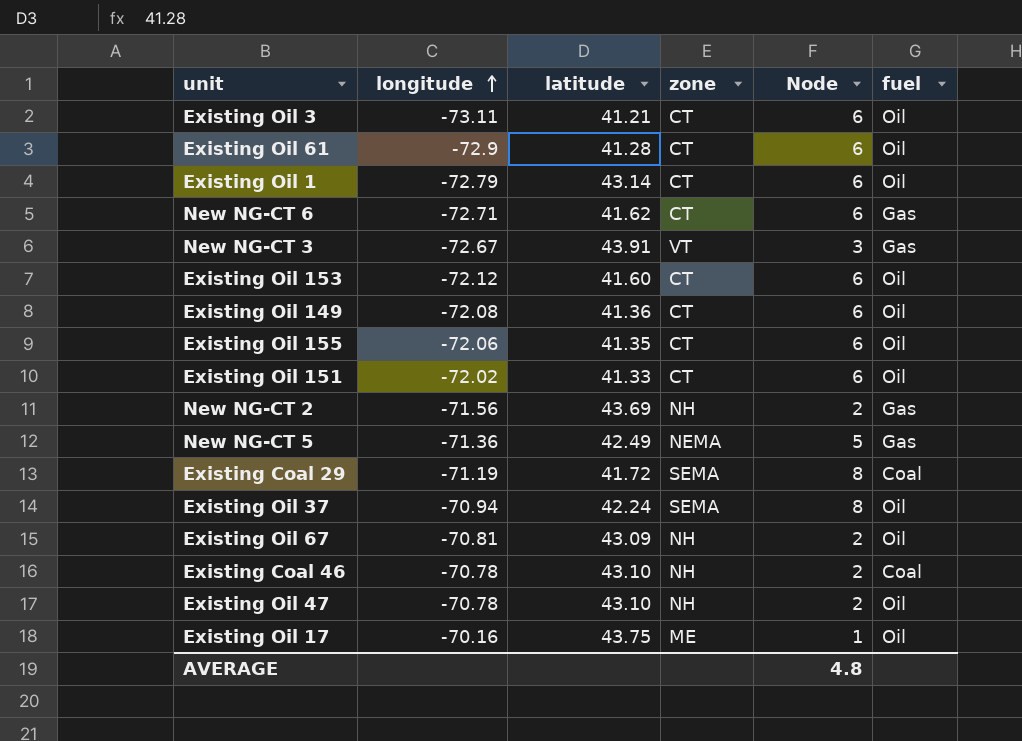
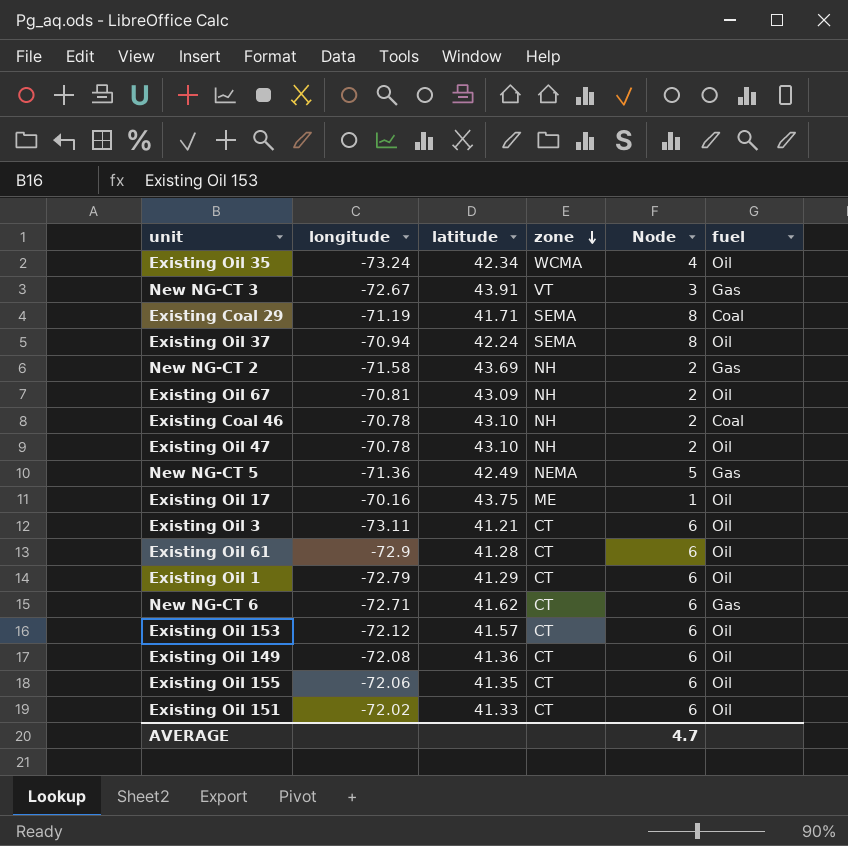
row order: longitude ascending -> zone descending
row Existing Oil 35: none -> -73.24 | 42.34 | WCMA | 4 | Oil
Existing Coal 29 | latitude: 41.72 -> 41.71
New NG-CT 2 | longitude: -71.56 -> -71.58
Existing Oil 1 | latitude: 43.14 -> 41.29
Existing Oil 153 | latitude: 41.60 -> 41.57
AVERAGE | Node: 4.8 -> 4.7

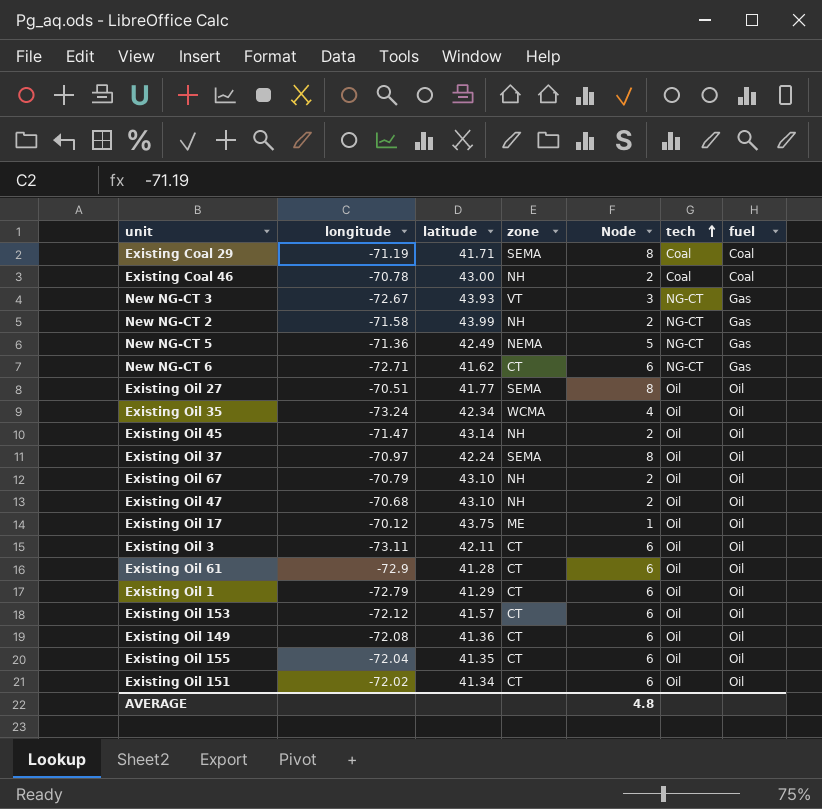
row order: zone descending -> tech ascending
column tech | position: none -> 6
Existing Coal 46 | latitude: 43.10 -> 43.00
New NG-CT 3 | latitude: 43.91 -> 43.93
New NG-CT 2 | latitude: 43.69 -> 43.99
row Existing Oil 27: none -> -70.51 | 41.77 | SEMA | 8 | Oil | Oil
row Existing Oil 45: none -> -71.47 | 43.14 | NH | 2 | Oil | Oil
Existing Oil 37 | longitude: -70.94 -> -70.97
Existing Oil 67 | longitude: -70.81 -> -70.79
Existing Oil 67 | latitude: 43.09 -> 43.10
Existing Oil 47 | longitude: -70.78 -> -70.68
Existing Oil 17 | longitude: -70.16 -> -70.12
Existing Oil 3 | latitude: 41.21 -> 42.11
Existing Oil 155 | longitude: -72.06 -> -72.04
Existing Oil 151 | latitude: 41.33 -> 41.34
AVERAGE | Node: 4.7 -> 4.8

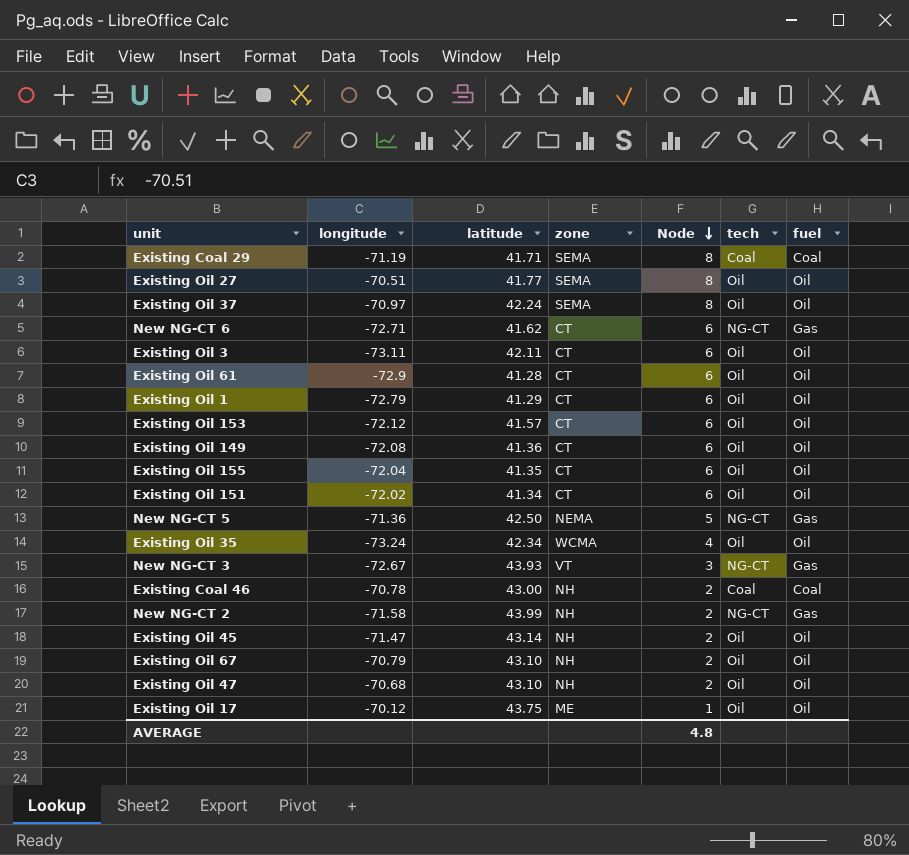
row order: tech ascending -> Node descending
New NG-CT 5 | latitude: 42.49 -> 42.50

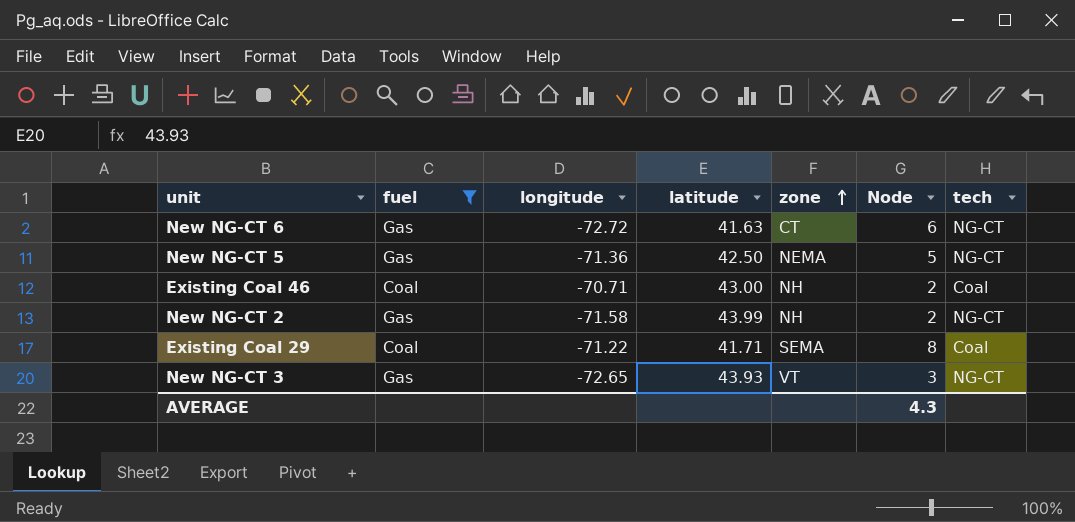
filter: none -> fuel != Oil
row order: Node descending -> zone ascending
column fuel | position: 7 -> 2
New NG-CT 6 | longitude: -72.71 -> -72.72
New NG-CT 6 | latitude: 41.62 -> 41.63
Existing Coal 46 | longitude: -70.78 -> -70.71
Existing Coal 29 | longitude: -71.19 -> -71.22
New NG-CT 3 | longitude: -72.67 -> -72.65
AVERAGE | Node: 4.8 -> 4.3

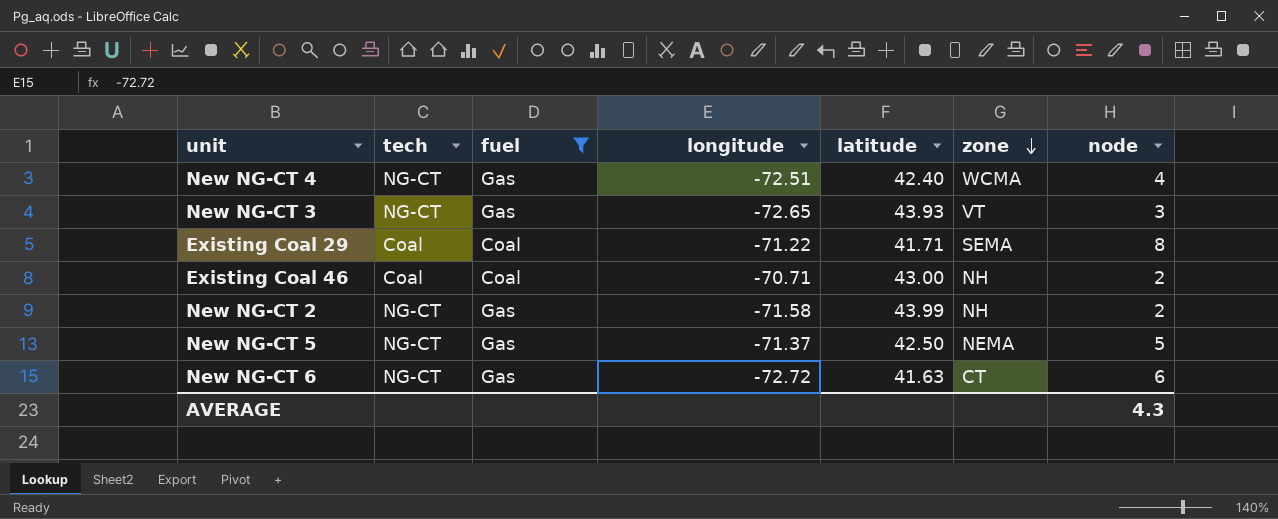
row order: zone ascending -> zone descending
column tech | position: 7 -> 2
column name: Node -> node
row New NG-CT 4: none -> NG-CT | Gas | -72.51 | 42.40 | WCMA | 4
New NG-CT 5 | longitude: -71.36 -> -71.37

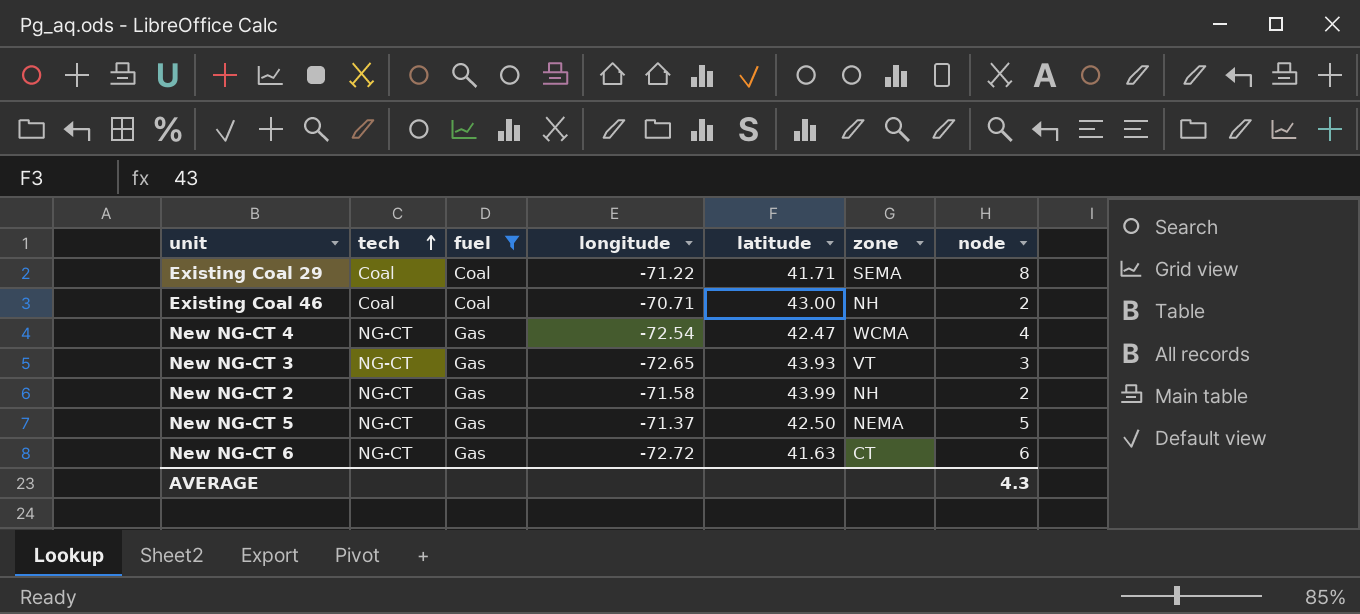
row order: zone descending -> tech ascending
New NG-CT 4 | longitude: -72.51 -> -72.54
New NG-CT 4 | latitude: 42.40 -> 42.47

